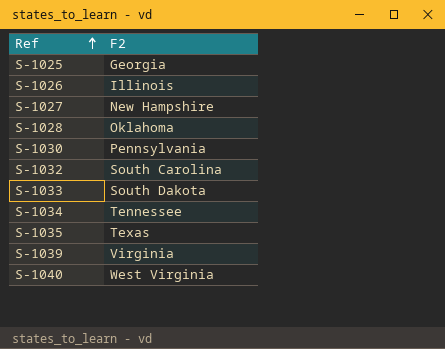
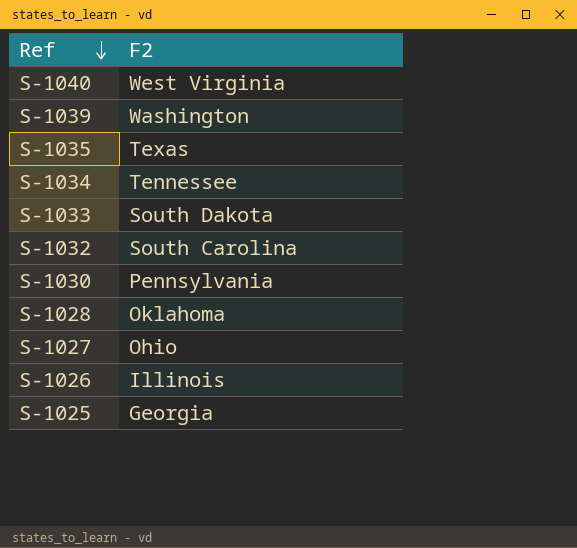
row order: Ref ascending -> Ref descending
S-1039 | F2: Virginia -> Washington
S-1027 | F2: New Hampshire -> Ohio

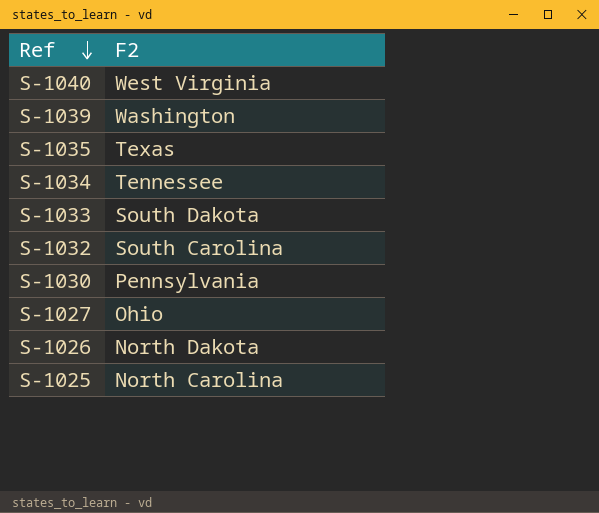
row S-1028: Oklahoma -> none
S-1026 | F2: Illinois -> North Dakota
S-1025 | F2: Georgia -> North Carolina

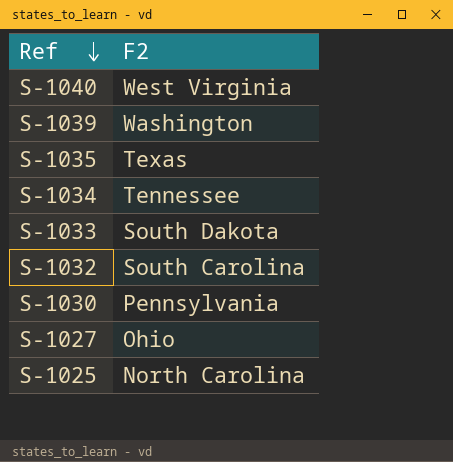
row S-1026: North Dakota -> none

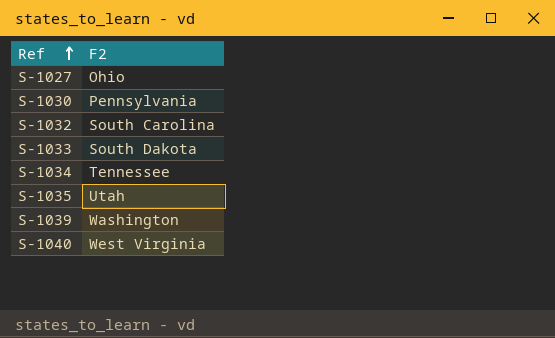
row order: Ref descending -> Ref ascending
row S-1025: North Carolina -> none
S-1035 | F2: Texas -> Utah

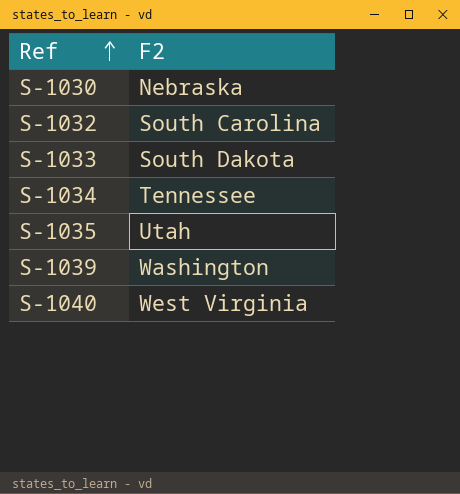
row S-1027: Ohio -> none
S-1030 | F2: Pennsylvania -> Nebraska

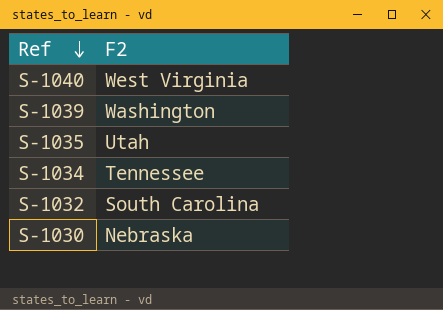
row order: Ref ascending -> Ref descending
row S-1033: South Dakota -> none

